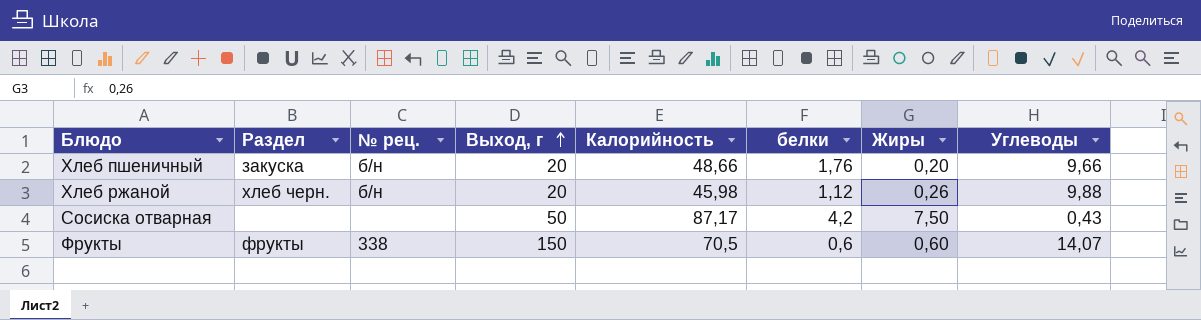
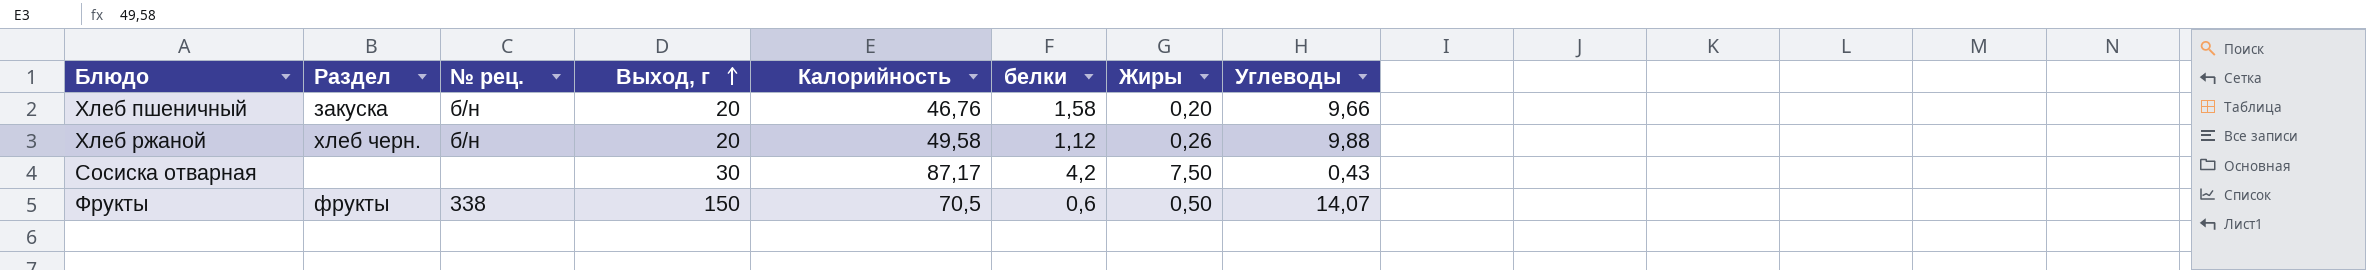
Хлеб пшеничный | Калорийность: 48,66 -> 46,76
Хлеб пшеничный | белки: 1,76 -> 1,58
Хлеб ржаной | Калорийность: 45,98 -> 49,58
Сосиска отварная | Выход, г: 50 -> 30
Фрукты | Жиры: 0,60 -> 0,50

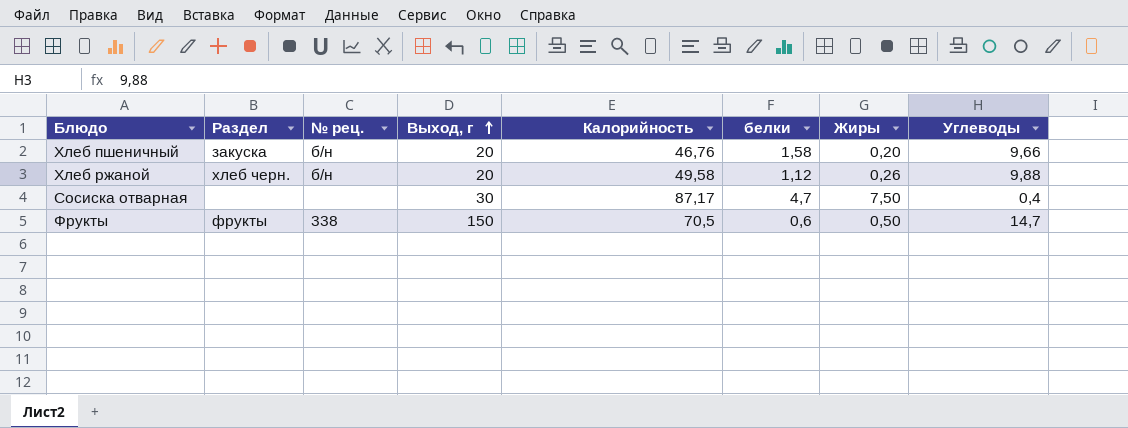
Сосиска отварная | белки: 4,2 -> 4,7
Сосиска отварная | Углеводы: 0,43 -> 0,4
Фрукты | Углеводы: 14,07 -> 14,7

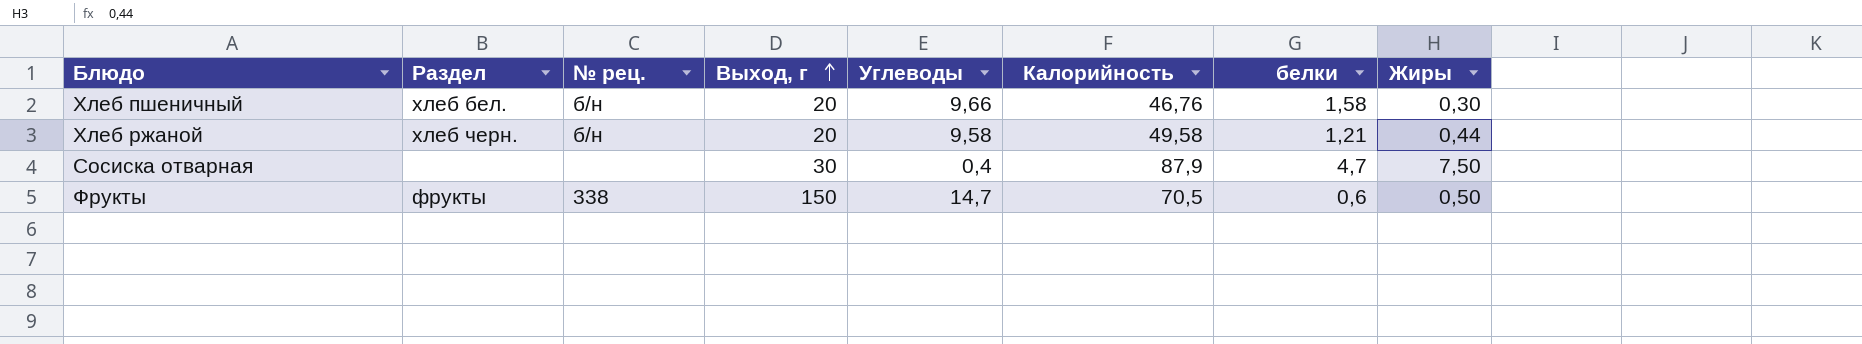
column Углеводы | position: 8 -> 5
Хлеб пшеничный | Раздел: закуска -> хлеб бел.
Хлеб пшеничный | Жиры: 0,20 -> 0,30
Хлеб ржаной | Углеводы: 9,88 -> 9,58
Хлеб ржаной | белки: 1,12 -> 1,21
Хлеб ржаной | Жиры: 0,26 -> 0,44
Сосиска отварная | Калорийность: 87,17 -> 87,9

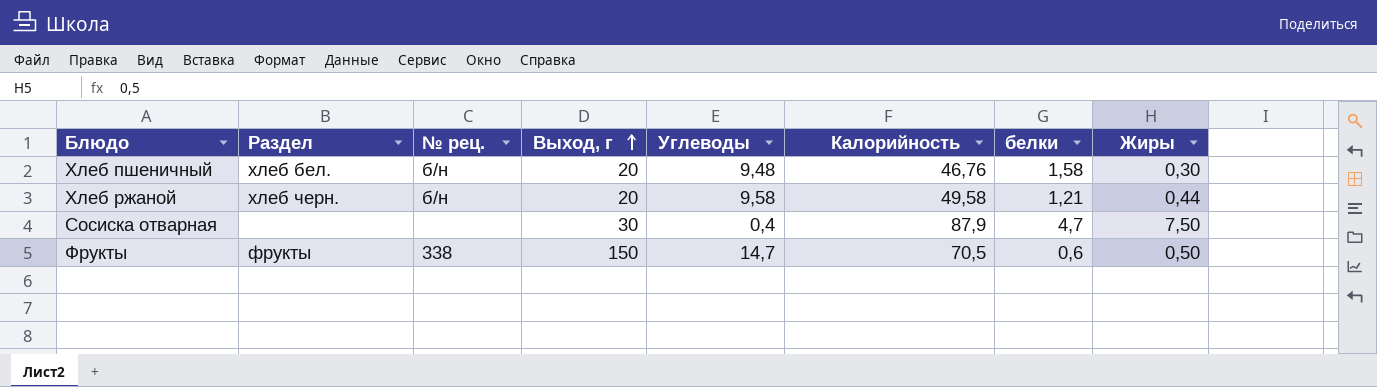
Хлеб пшеничный | Углеводы: 9,66 -> 9,48

